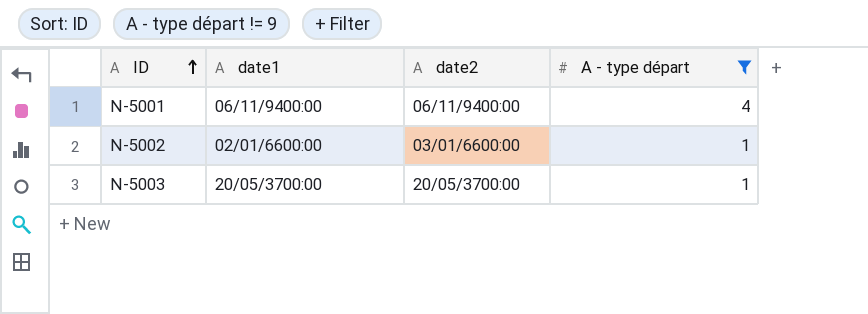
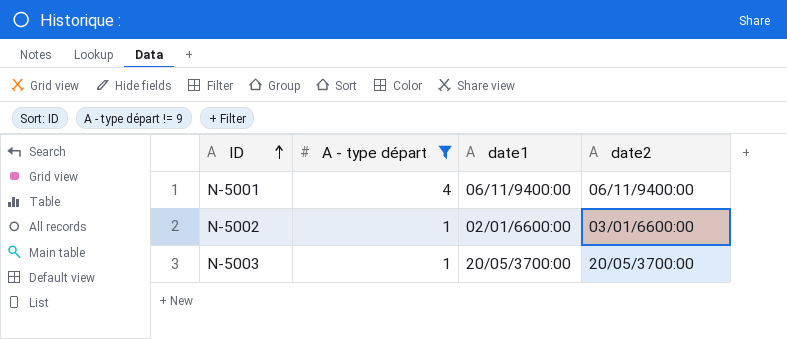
column A - type départ | position: 4 -> 2

